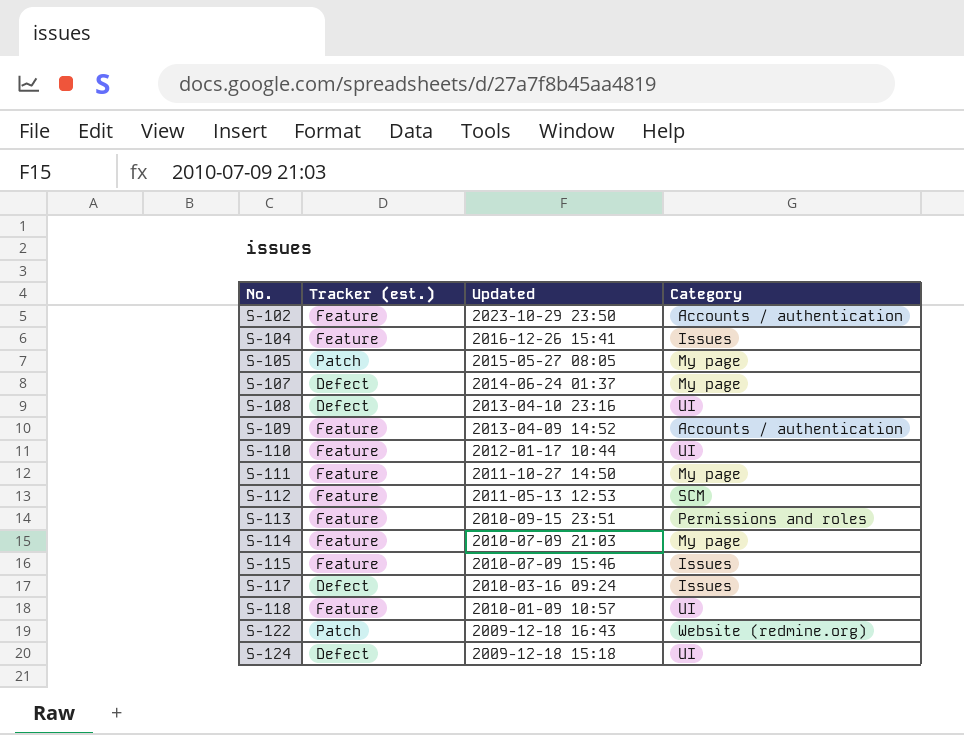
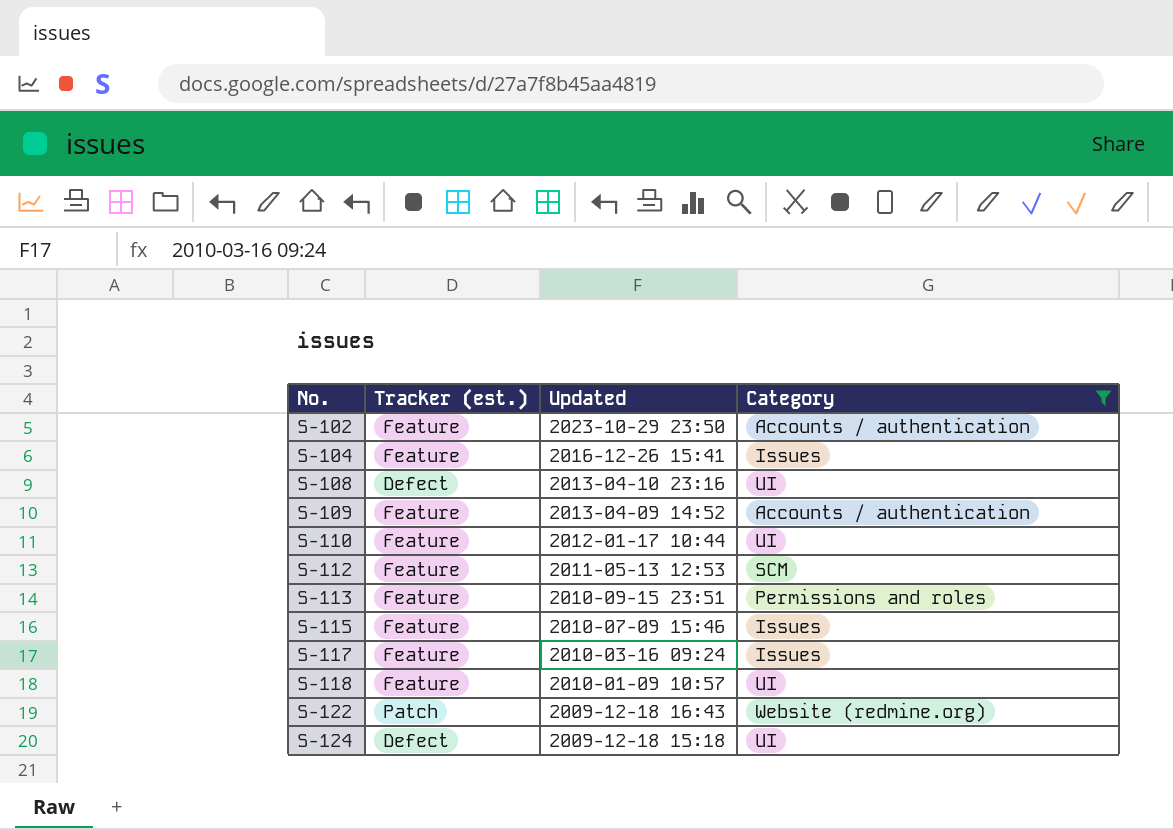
filter: none -> Category != My page
S-117 | Tracker (est.): Defect -> Feature

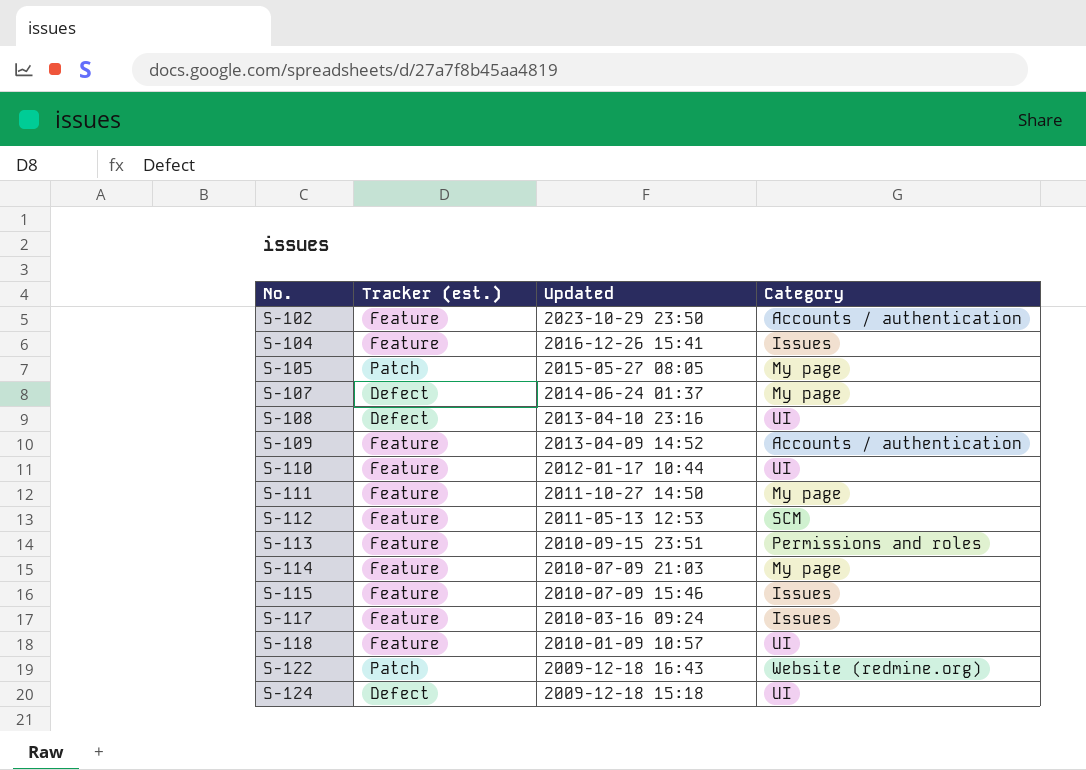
filter: Category != My page -> none

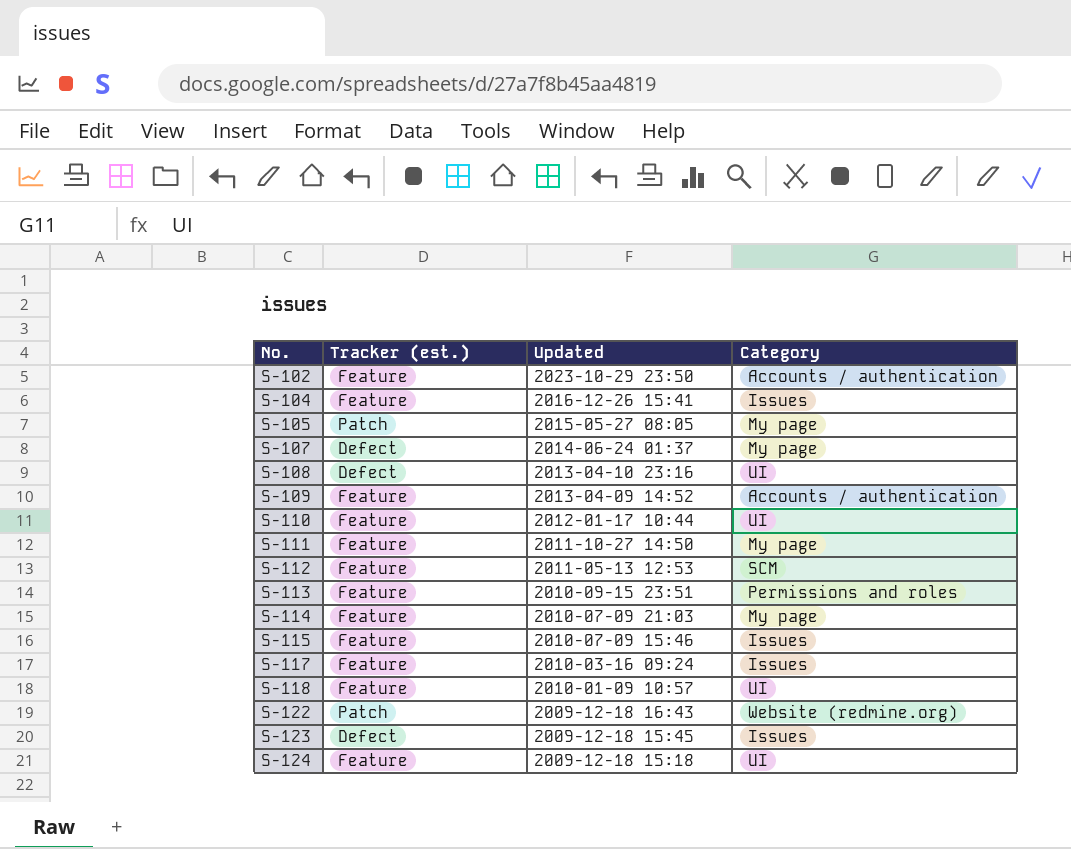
row S-123: none -> Defect | 2009-12-18 15:45 | Issues
S-124 | Tracker (est.): Defect -> Feature

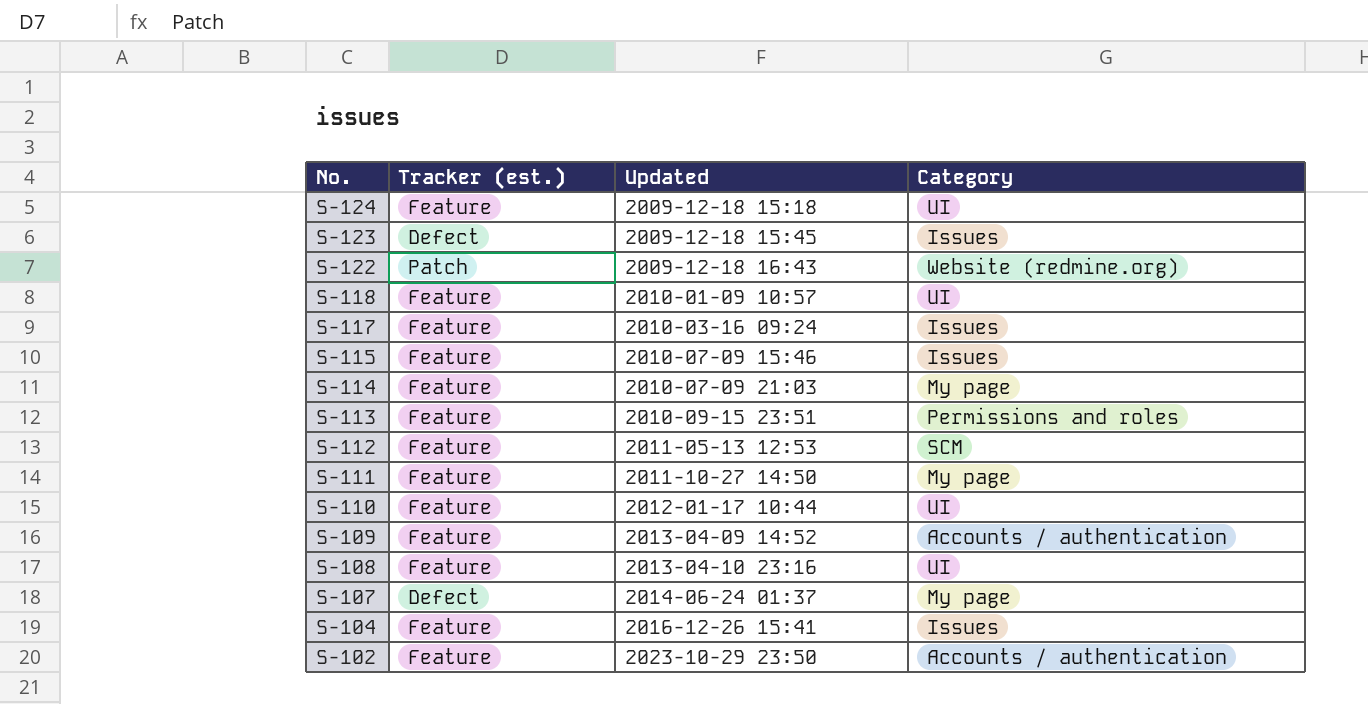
row order: No. ascending -> No. descending
row S-105: Patch | 2015-05-27 08:05 | My page -> none
S-108 | Tracker (est.): Defect -> Feature

